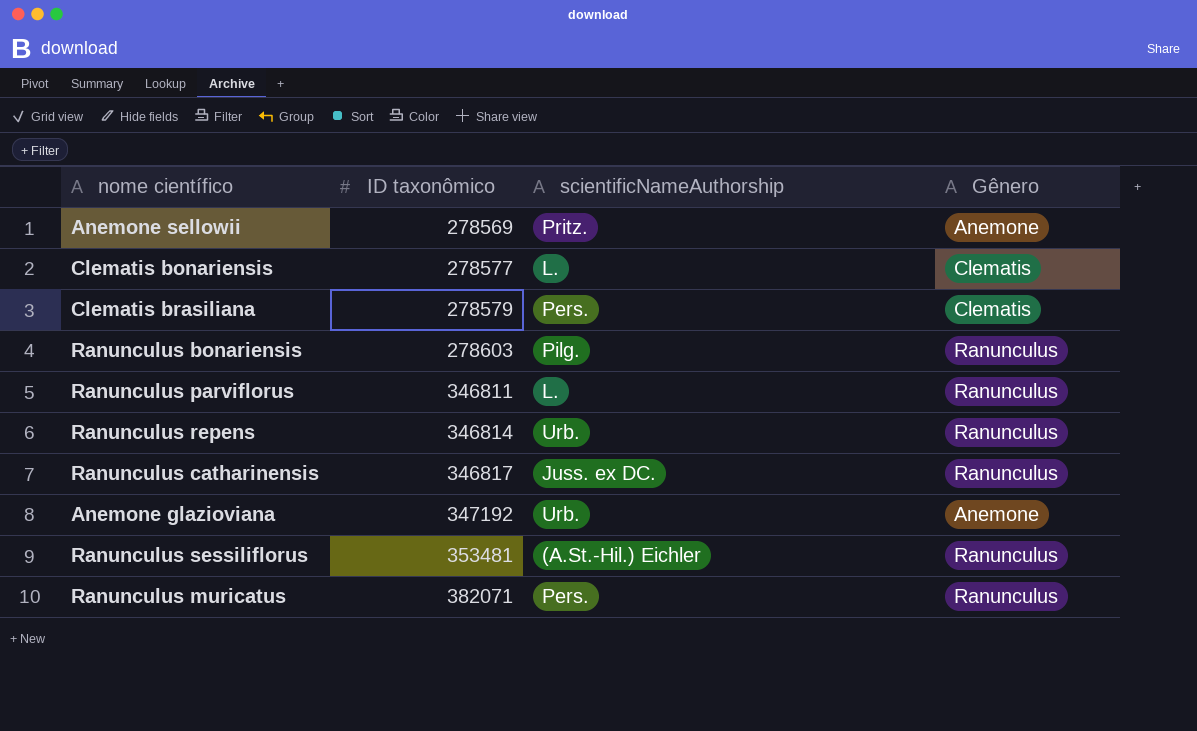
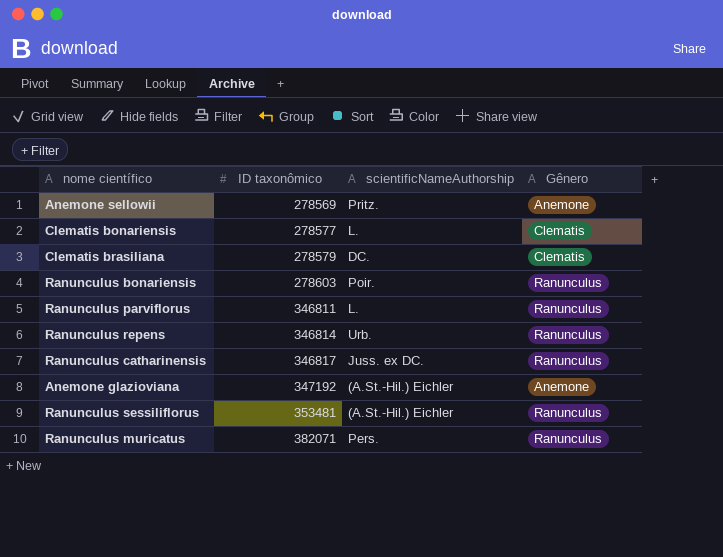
Clematis brasiliana | scientificNameAuthorship: Pers. -> DC.
Ranunculus bonariensis | scientificNameAuthorship: Pilg. -> Poir.
Anemone glazioviana | scientificNameAuthorship: Urb. -> (A.St.-Hil.) Eichler

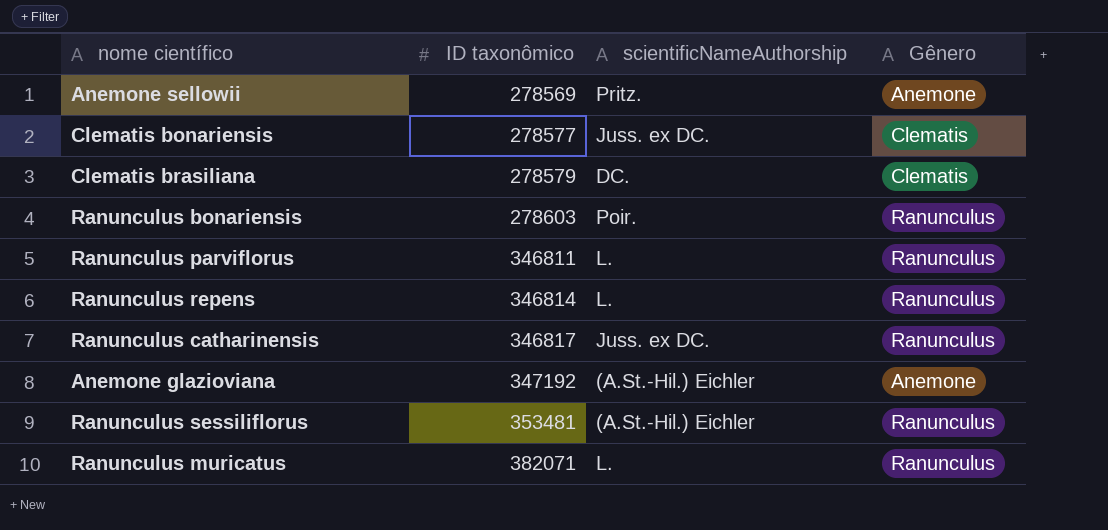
Clematis bonariensis | scientificNameAuthorship: L. -> Juss. ex DC.
Ranunculus repens | scientificNameAuthorship: Urb. -> L.
Ranunculus muricatus | scientificNameAuthorship: Pers. -> L.

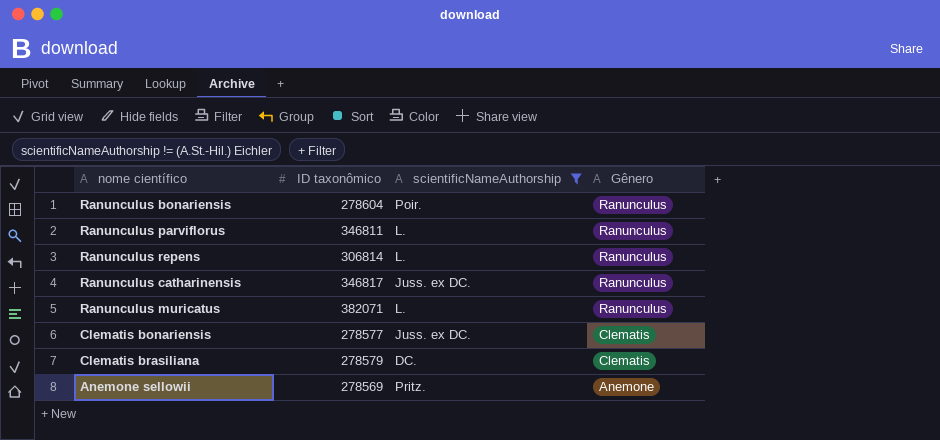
filter: none -> scientificNameAuthorship != (A.St.-Hil.) Eichler
row order: ID taxonômico ascending -> Gênero descending
Ranunculus bonariensis | ID taxonômico: 278603 -> 278604
Ranunculus repens | ID taxonômico: 346814 -> 306814

